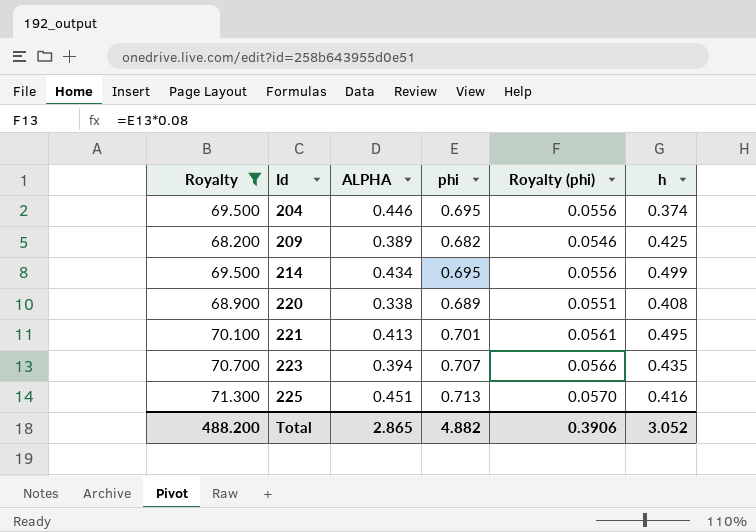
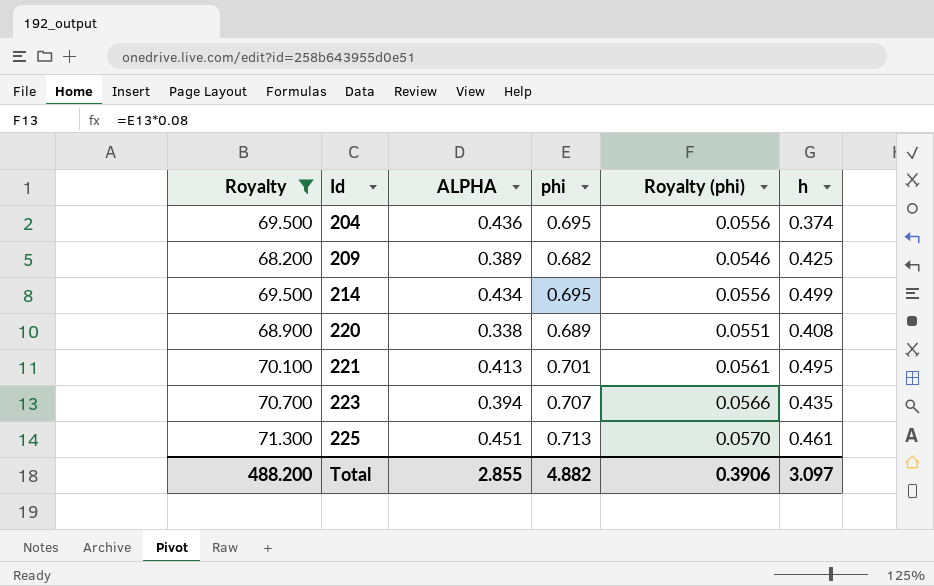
204 | ALPHA: 0.446 -> 0.436
225 | h: 0.416 -> 0.461
Total | ALPHA: 2.865 -> 2.855
Total | h: 3.052 -> 3.097

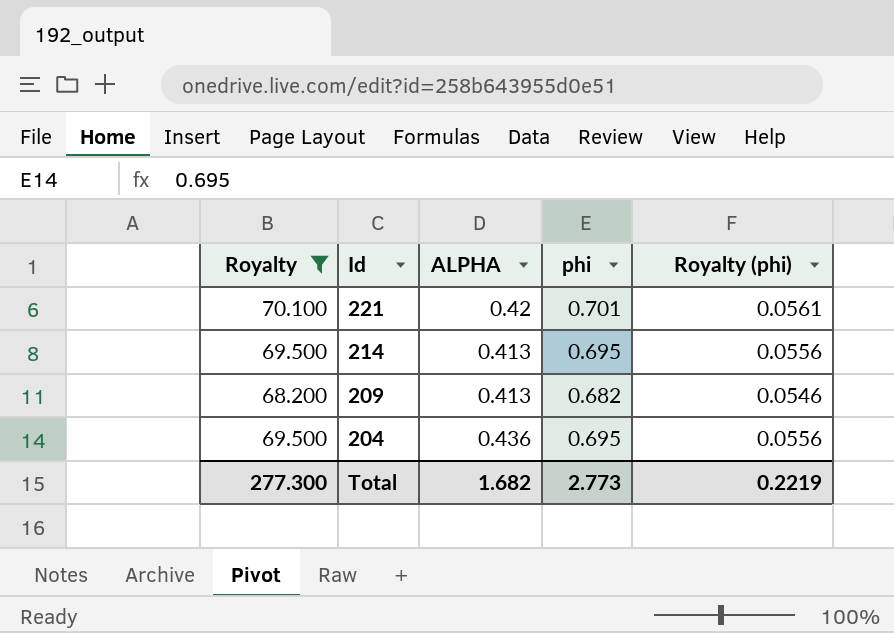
row order: Id ascending -> Id descending
column h | position: 6 -> none
row 220: 68.900 | 0.338 | 0.689 | 0.0551 | 0.408 -> none
row 223: 70.700 | 0.394 | 0.707 | 0.0566 | 0.435 -> none
row 225: 71.300 | 0.451 | 0.713 | 0.0570 | 0.461 -> none
221 | ALPHA: 0.413 -> 0.42
214 | ALPHA: 0.434 -> 0.413
209 | ALPHA: 0.389 -> 0.413
Total | Royalty: 488.200 -> 277.300
Total | ALPHA: 2.855 -> 1.682
Total | phi: 4.882 -> 2.773
Total | Royalty (phi): 0.3906 -> 0.2219

